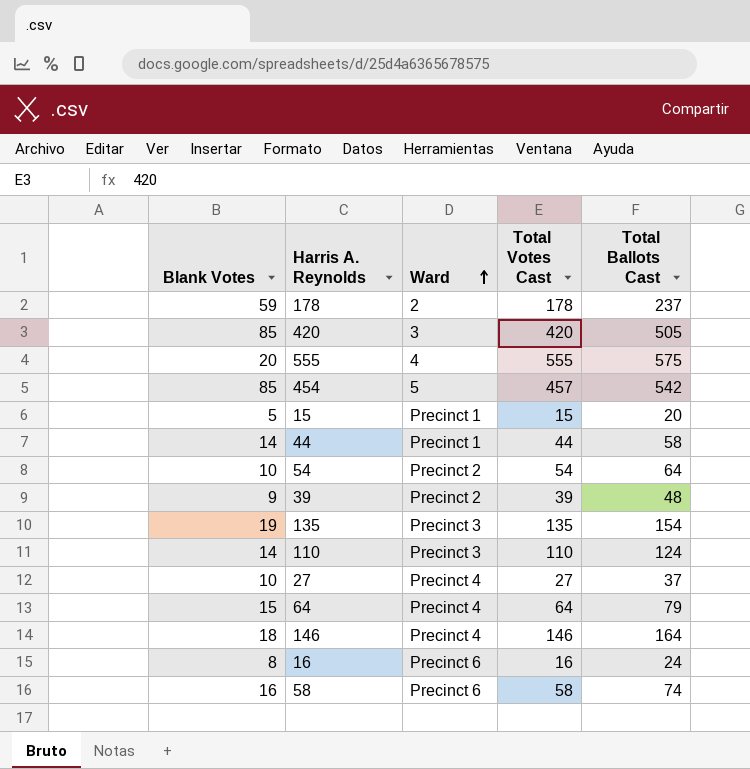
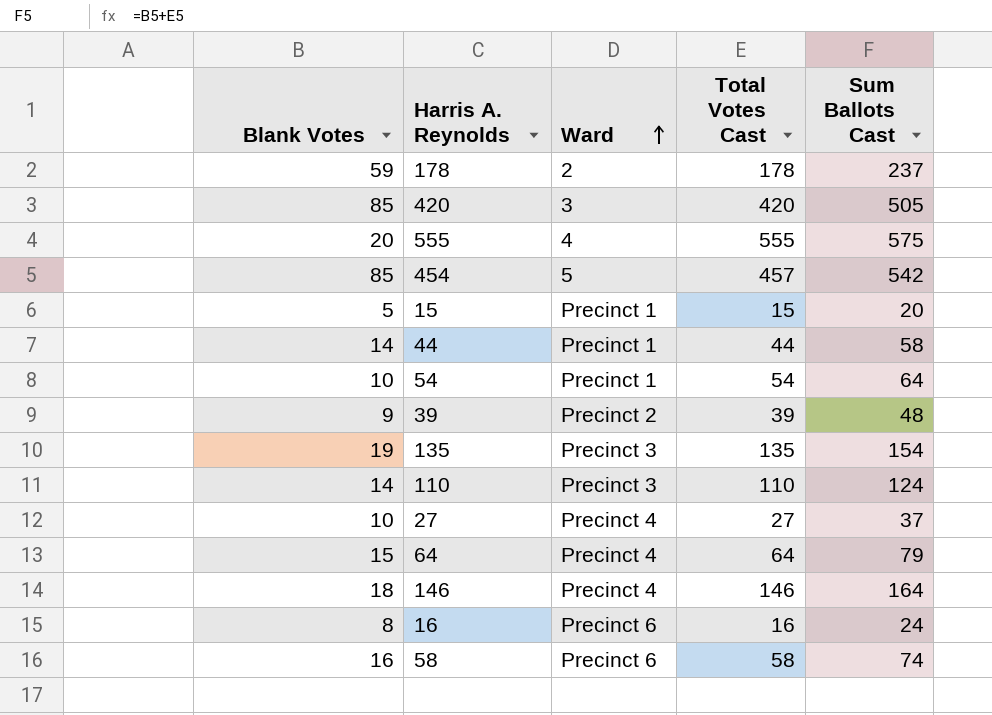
column name: Total Ballots Cast -> Sum Ballots Cast
54 | Ward: Precinct 2 -> Precinct 1

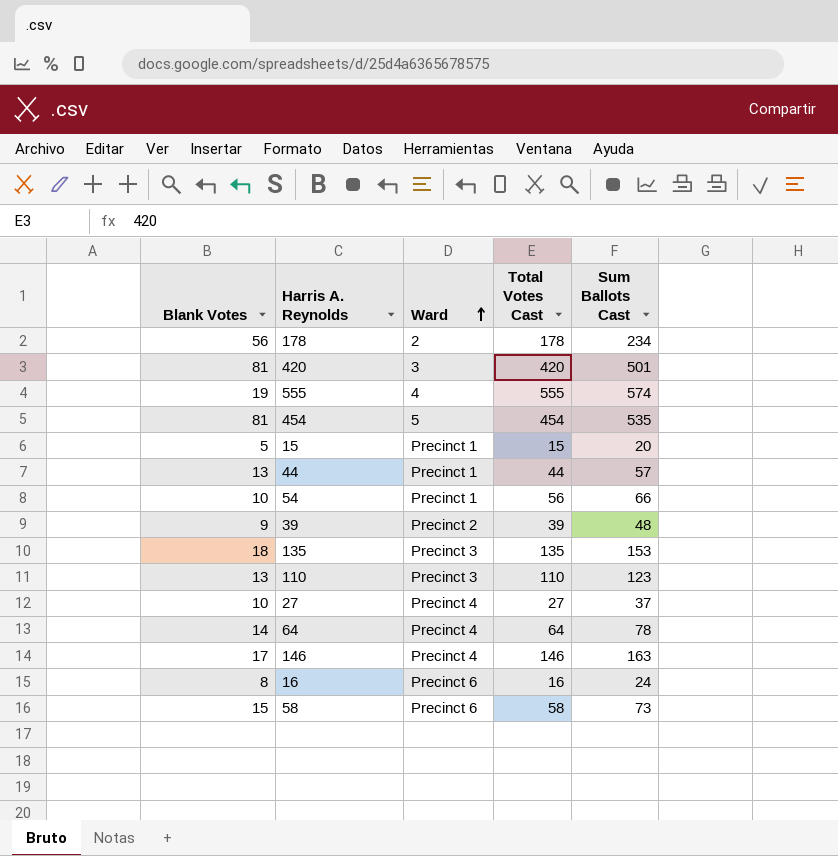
178 | Blank Votes: 59 -> 56
178 | Sum Ballots Cast: 237 -> 234
420 | Blank Votes: 85 -> 81
420 | Sum Ballots Cast: 505 -> 501
555 | Blank Votes: 20 -> 19
555 | Sum Ballots Cast: 575 -> 574
454 | Blank Votes: 85 -> 81
454 | Total Votes Cast: 457 -> 454
454 | Sum Ballots Cast: 542 -> 535
44 | Blank Votes: 14 -> 13
44 | Sum Ballots Cast: 58 -> 57
54 | Total Votes Cast: 54 -> 56
54 | Sum Ballots Cast: 64 -> 66
135 | Blank Votes: 19 -> 18
135 | Sum Ballots Cast: 154 -> 153
110 | Blank Votes: 14 -> 13
110 | Sum Ballots Cast: 124 -> 123
64 | Blank Votes: 15 -> 14
64 | Sum Ballots Cast: 79 -> 78
146 | Blank Votes: 18 -> 17
146 | Sum Ballots Cast: 164 -> 163
58 | Blank Votes: 16 -> 15
58 | Sum Ballots Cast: 74 -> 73

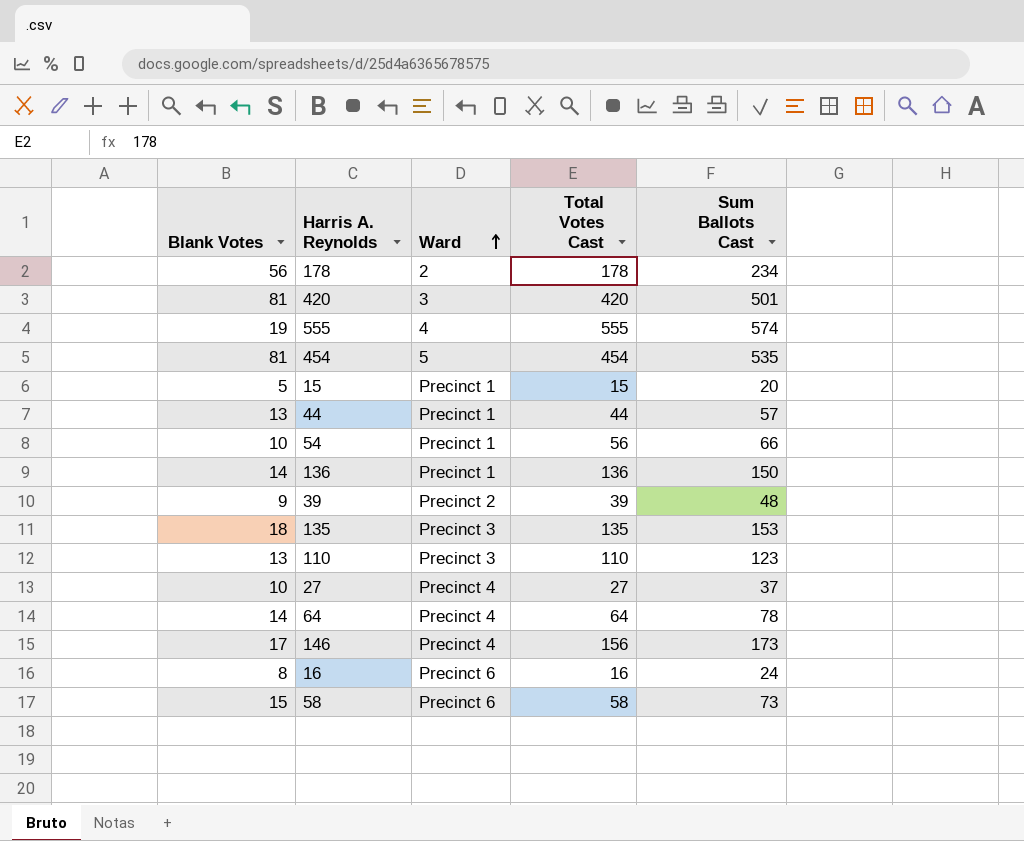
row 136: none -> 14 | Precinct 1 | 136 | 150
146 | Total Votes Cast: 146 -> 156
146 | Sum Ballots Cast: 163 -> 173

